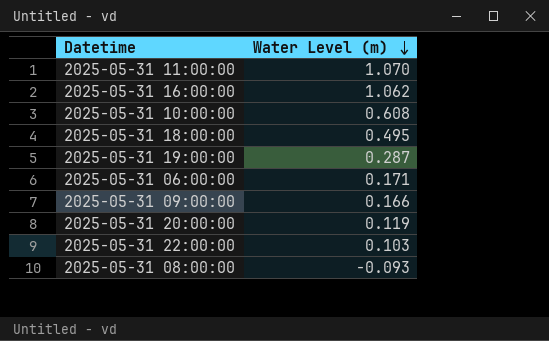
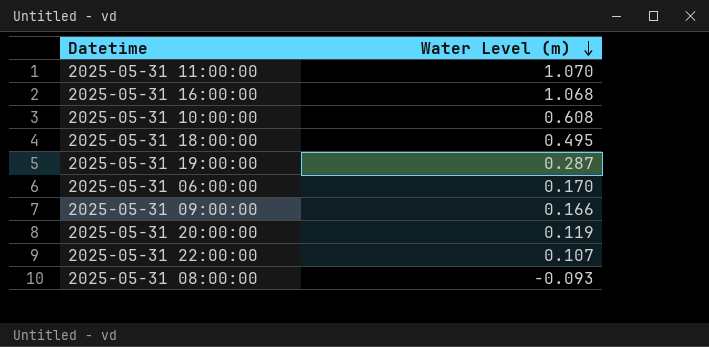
2025-05-31 16:00:00 | Water Level (m): 1.062 -> 1.068
2025-05-31 06:00:00 | Water Level (m): 0.171 -> 0.170
2025-05-31 22:00:00 | Water Level (m): 0.103 -> 0.107

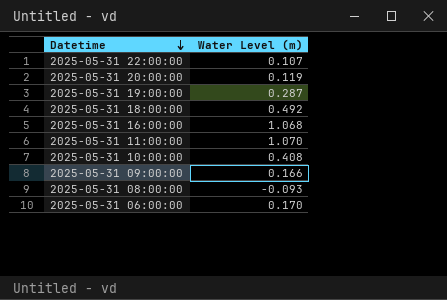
row order: Water Level (m) descending -> Datetime descending
2025-05-31 18:00:00 | Water Level (m): 0.495 -> 0.492
2025-05-31 10:00:00 | Water Level (m): 0.608 -> 0.408

